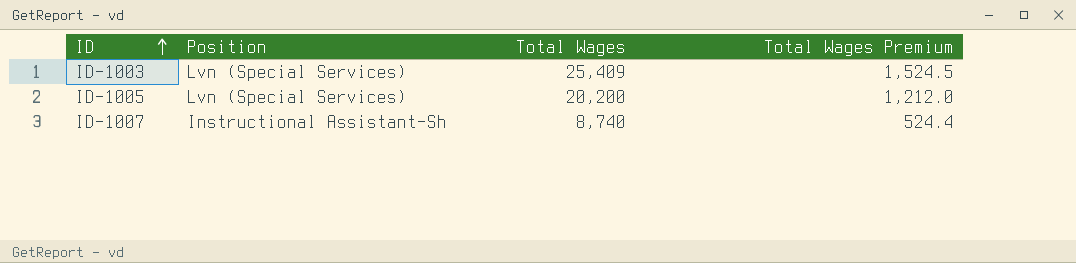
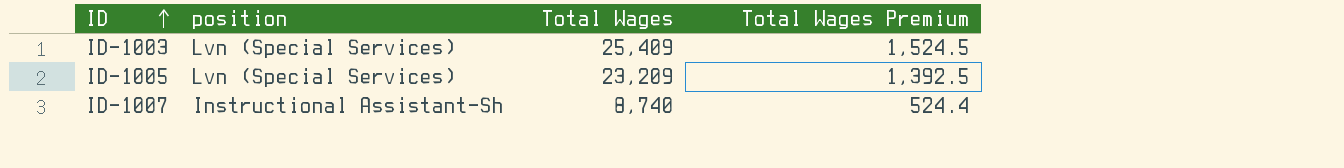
column name: Position -> position
ID-1005 | Total Wages: 20,200 -> 23,209
ID-1005 | Total Wages Premium: 1,212.0 -> 1,392.5

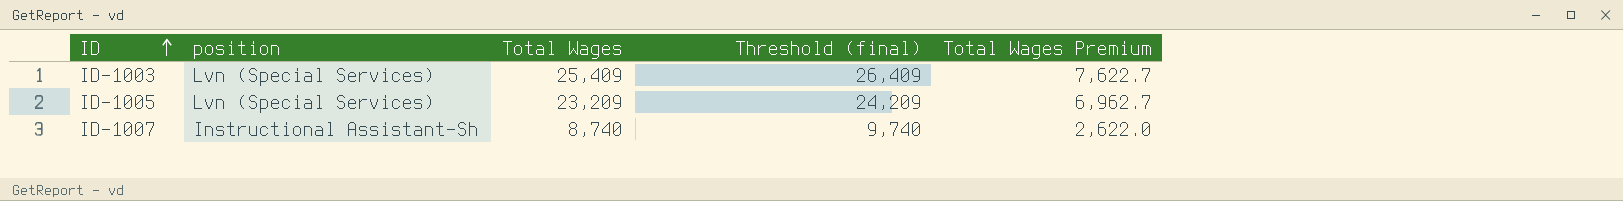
column Threshold (final) | formula: none -> [Total Wages] + 1000
column Total Wages Premium | formula: [Total Wages] * 0.06 -> [Total Wages] * 0.3

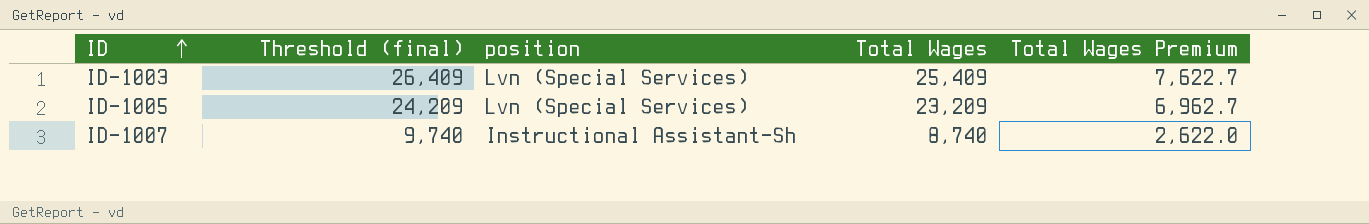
column Threshold (final) | position: 4 -> 2

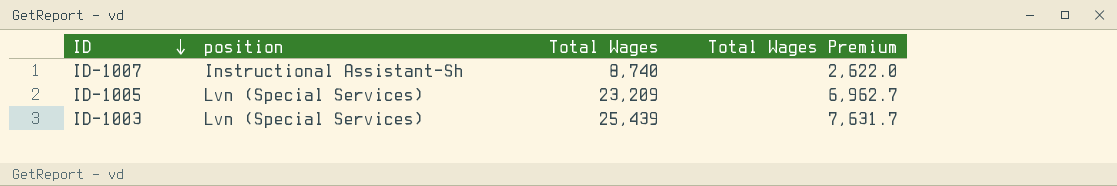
row order: ID ascending -> ID descending
column Threshold (final) | formula: [Total Wages] + 1000 -> none
ID-1003 | Total Wages: 25,409 -> 25,439
ID-1003 | Total Wages Premium: 7,622.7 -> 7,631.7

